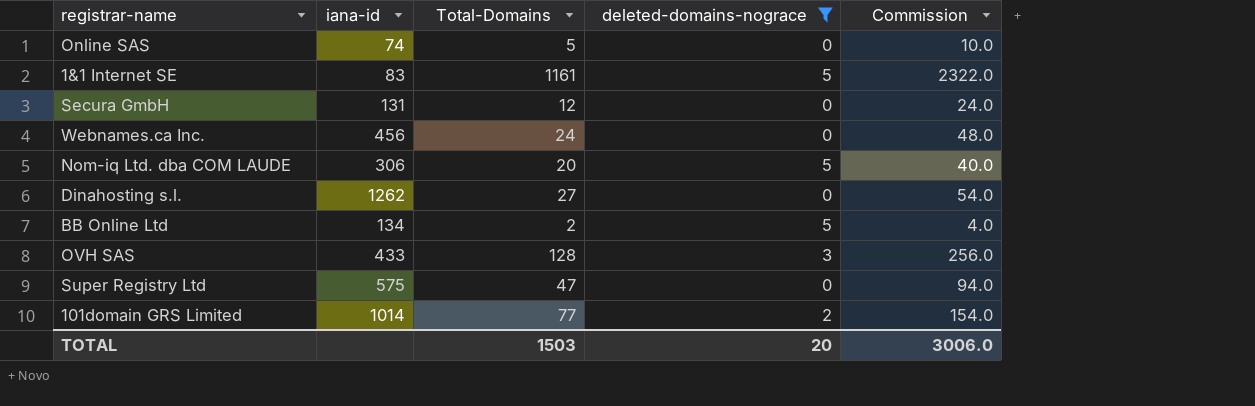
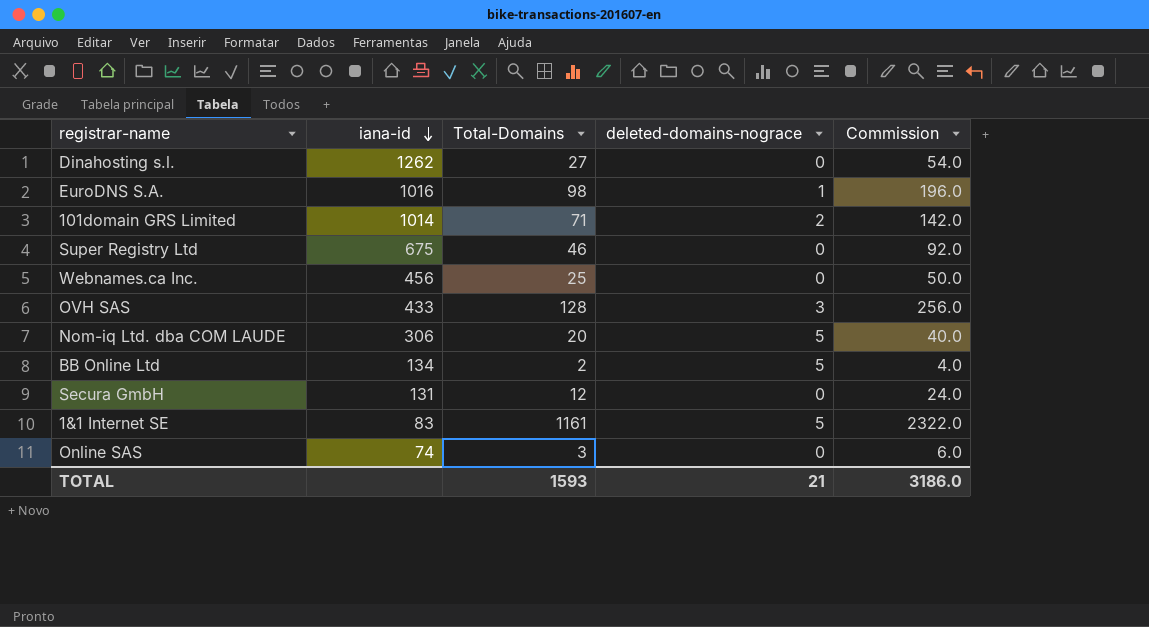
filter: deleted-domains-nograce != 1 -> none
row order: none -> iana-id descending
101domain GRS Limited | Total-Domains: 77 -> 71
101domain GRS Limited | Commission: 154.0 -> 142.0
Super Registry Ltd | iana-id: 575 -> 675
Super Registry Ltd | Total-Domains: 47 -> 46
Super Registry Ltd | Commission: 94.0 -> 92.0
Webnames.ca Inc. | Total-Domains: 24 -> 25
Webnames.ca Inc. | Commission: 48.0 -> 50.0
Online SAS | Total-Domains: 5 -> 3
Online SAS | Commission: 10.0 -> 6.0
TOTAL | Total-Domains: 1503 -> 1593
TOTAL | deleted-domains-nograce: 20 -> 21
TOTAL | Commission: 3006.0 -> 3186.0

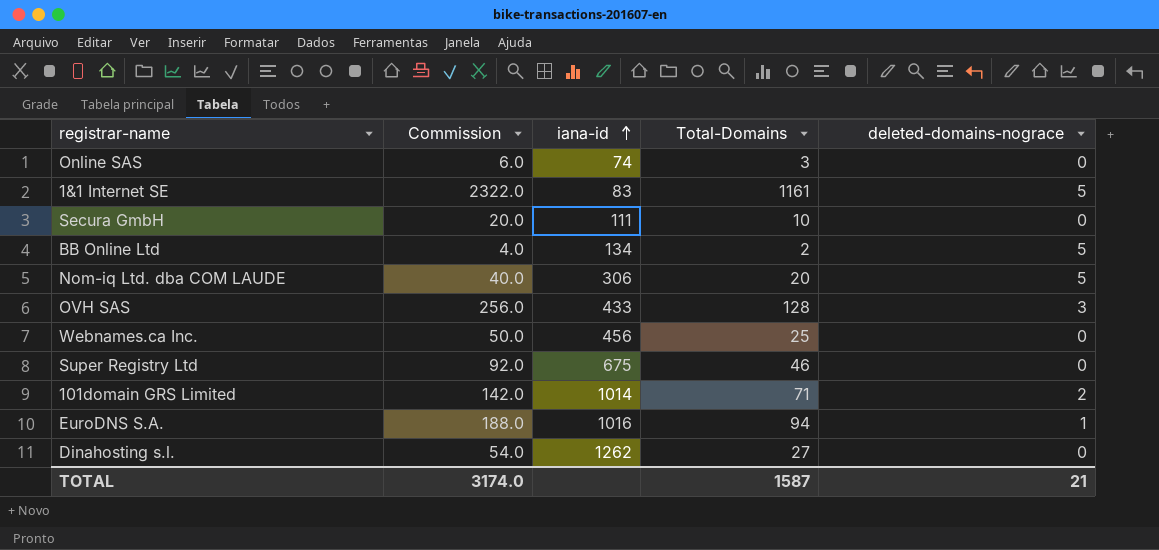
row order: iana-id descending -> iana-id ascending
column Commission | position: 5 -> 2
Secura GmbH | Commission: 24.0 -> 20.0
Secura GmbH | iana-id: 131 -> 111
Secura GmbH | Total-Domains: 12 -> 10
EuroDNS S.A. | Commission: 196.0 -> 188.0
EuroDNS S.A. | Total-Domains: 98 -> 94
TOTAL | Commission: 3186.0 -> 3174.0
TOTAL | Total-Domains: 1593 -> 1587

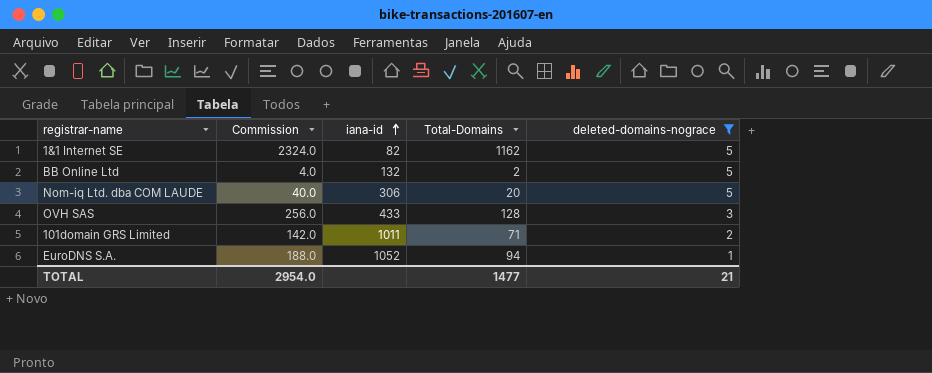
filter: none -> deleted-domains-nograce != 0
1&1 Internet SE | Commission: 2322.0 -> 2324.0
1&1 Internet SE | iana-id: 83 -> 82
1&1 Internet SE | Total-Domains: 1161 -> 1162
BB Online Ltd | iana-id: 134 -> 132
101domain GRS Limited | iana-id: 1014 -> 1011
EuroDNS S.A. | iana-id: 1016 -> 1052
TOTAL | Commission: 3174.0 -> 2954.0
TOTAL | Total-Domains: 1587 -> 1477

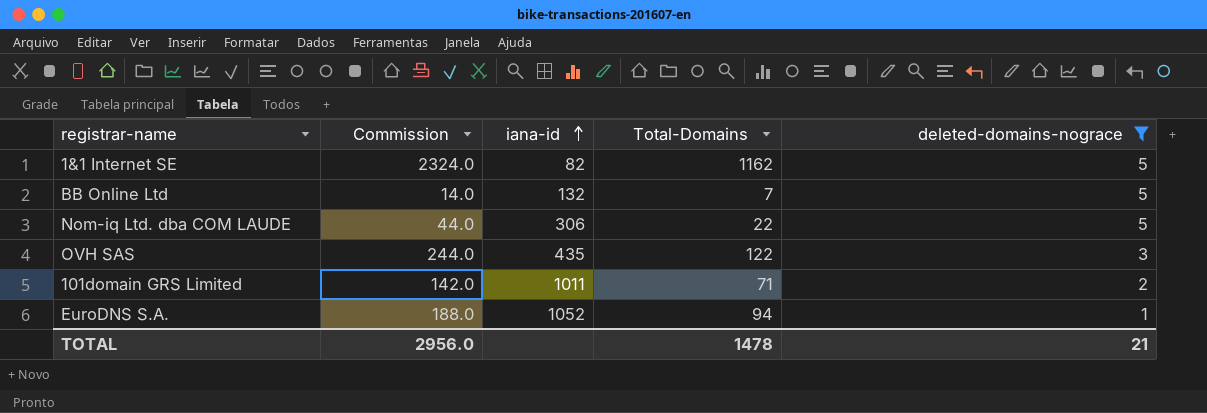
BB Online Ltd | Commission: 4.0 -> 14.0
BB Online Ltd | Total-Domains: 2 -> 7
Nom-iq Ltd. dba COM LAUDE | Commission: 40.0 -> 44.0
Nom-iq Ltd. dba COM LAUDE | Total-Domains: 20 -> 22
OVH SAS | Commission: 256.0 -> 244.0
OVH SAS | iana-id: 433 -> 435
OVH SAS | Total-Domains: 128 -> 122
TOTAL | Commission: 2954.0 -> 2956.0
TOTAL | Total-Domains: 1477 -> 1478

